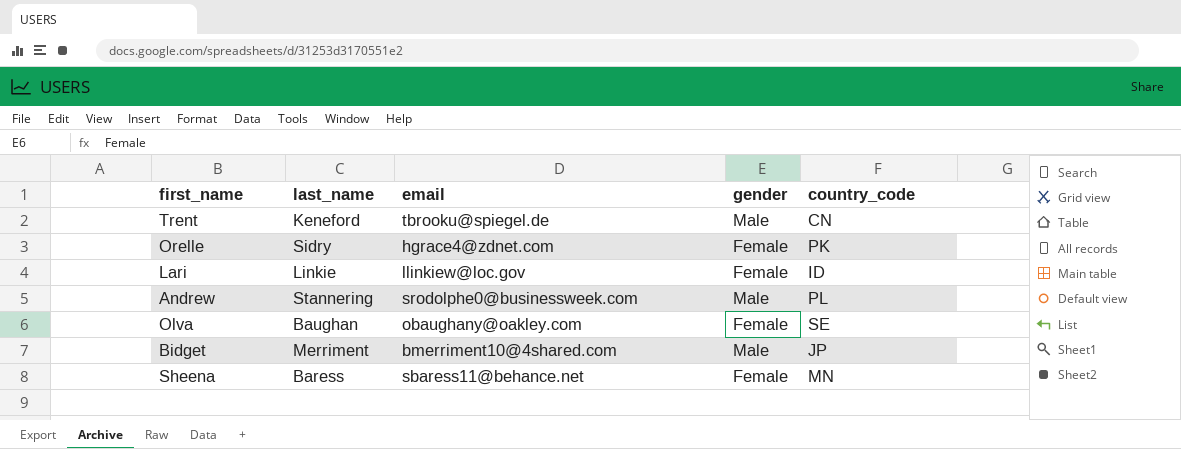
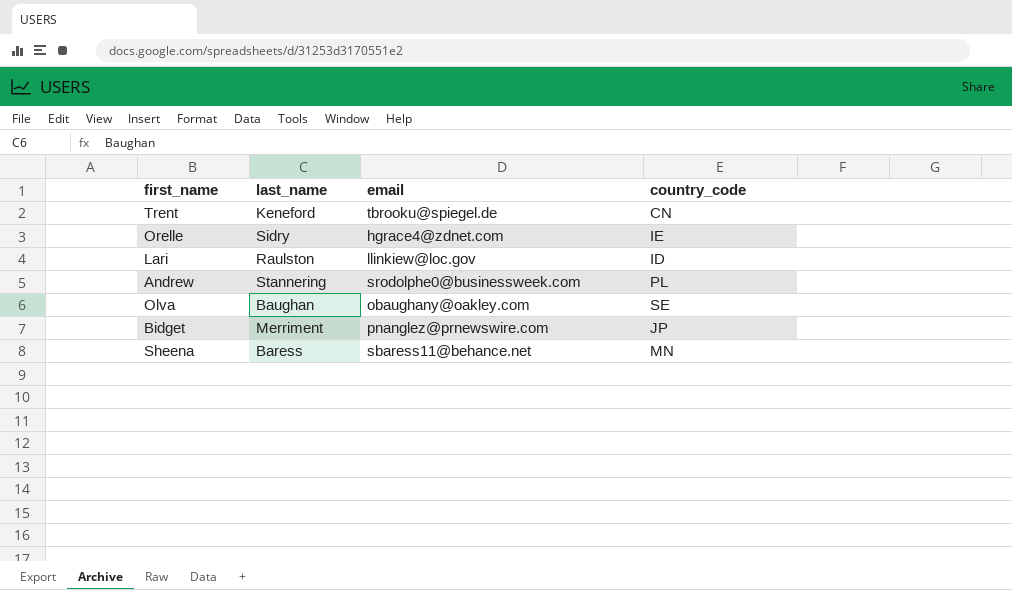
column gender | position: 4 -> none
Orelle | country_code: PK -> IE
Lari | last_name: Linkie -> Raulston
Bidget | email: bmerriment10@4shared.com -> pnanglez@prnewswire.com

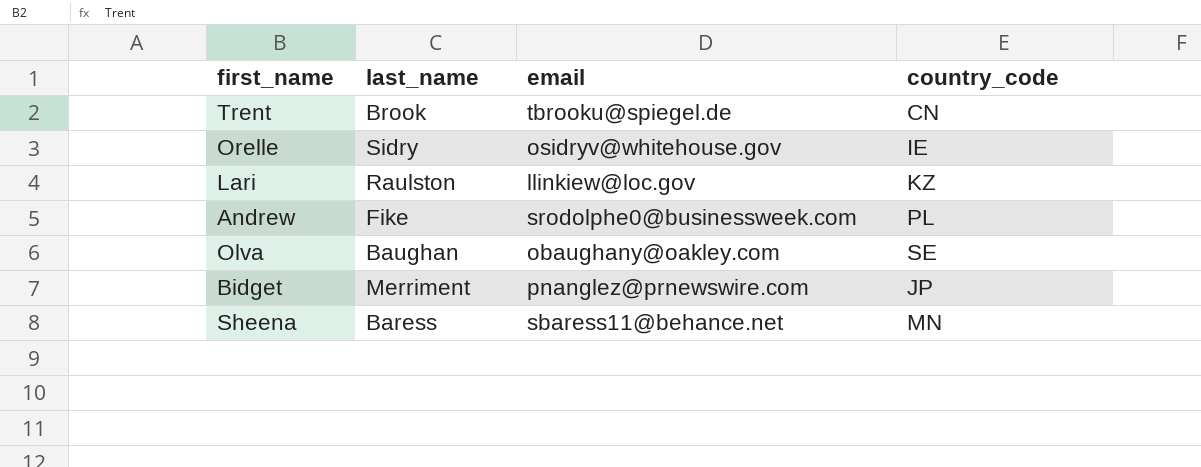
Trent | last_name: Keneford -> Brook
Orelle | email: hgrace4@zdnet.com -> osidryv@whitehouse.gov
Lari | country_code: ID -> KZ
Andrew | last_name: Stannering -> Fike

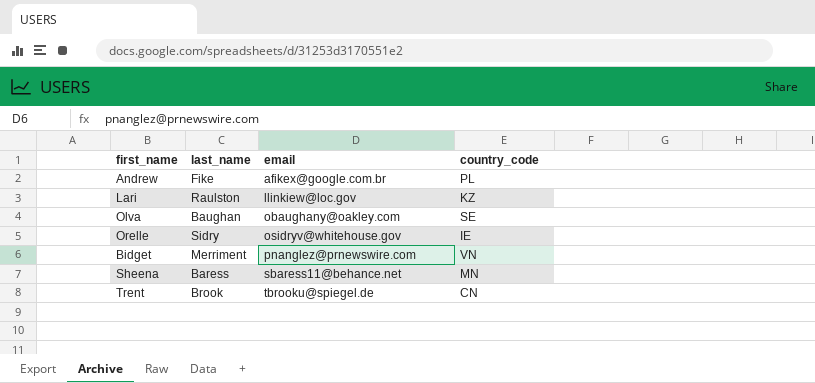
row order: none -> email ascending
Andrew | email: srodolphe0@businessweek.com -> afikex@google.com.br
Bidget | country_code: JP -> VN

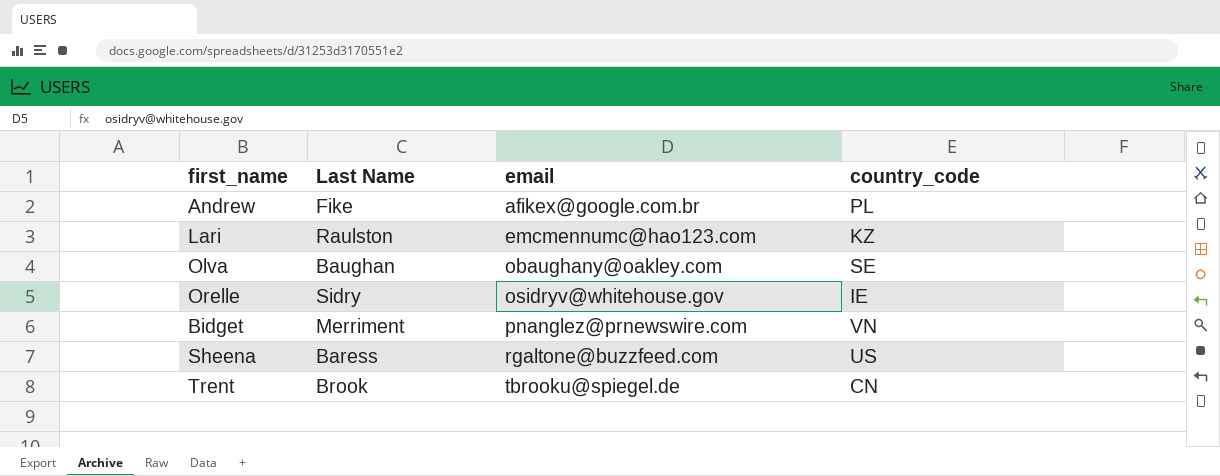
column name: last_name -> Last Name
Lari | email: llinkiew@loc.gov -> emcmennumc@hao123.com
Sheena | email: sbaress11@behance.net -> rgaltone@buzzfeed.com
Sheena | country_code: MN -> US

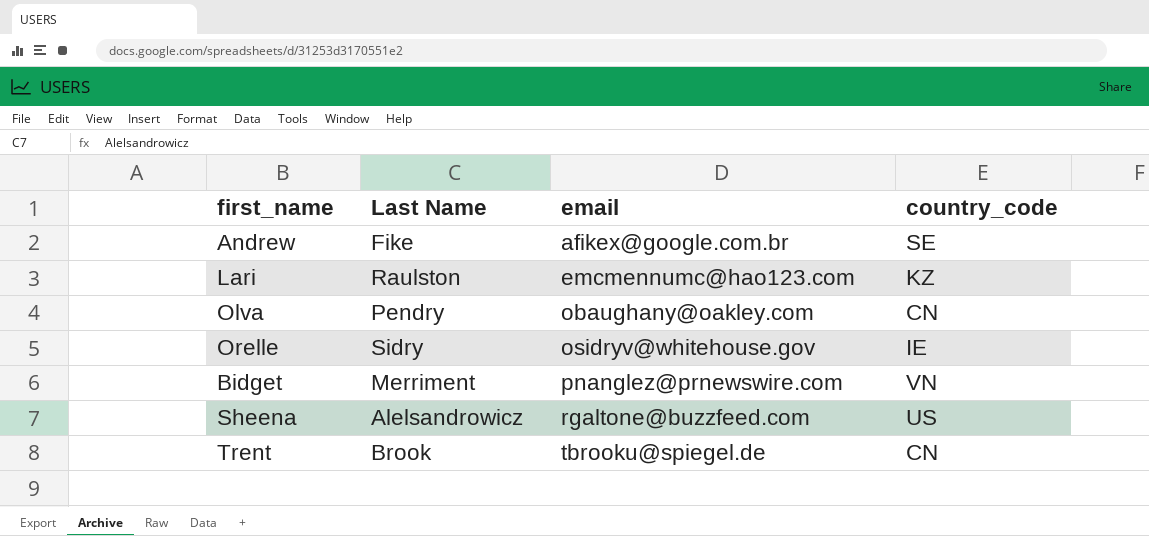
Andrew | country_code: PL -> SE
Olva | Last Name: Baughan -> Pendry
Olva | country_code: SE -> CN
Sheena | Last Name: Baress -> Alelsandrowicz

